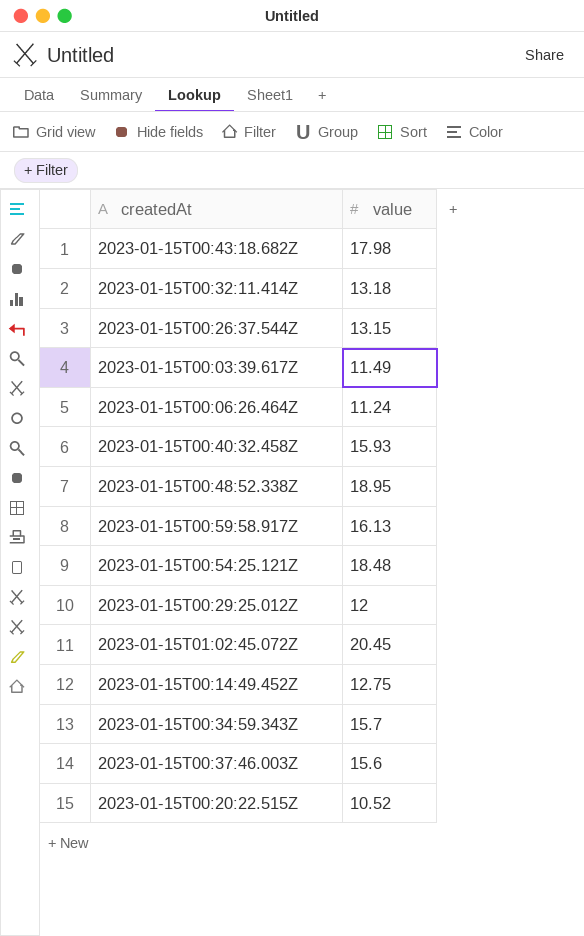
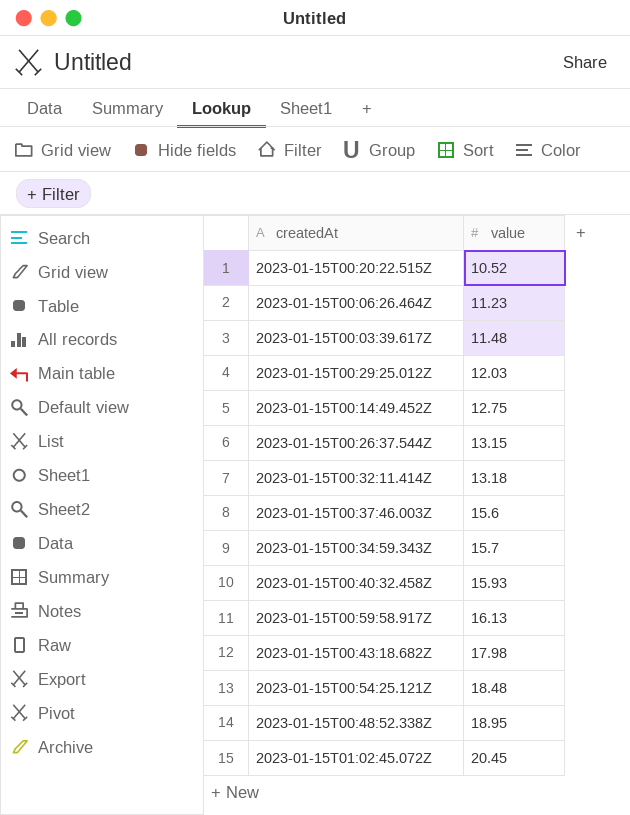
row order: none -> value ascending
2023-01-15T00:06:26.464Z | value: 11.24 -> 11.23
2023-01-15T00:03:39.617Z | value: 11.49 -> 11.48
2023-01-15T00:29:25.012Z | value: 12 -> 12.03

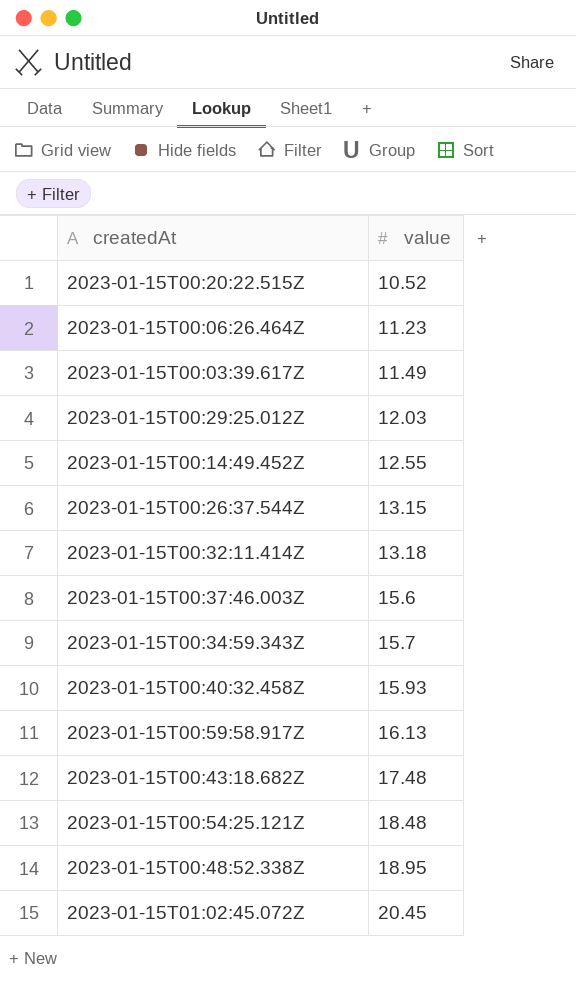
2023-01-15T00:03:39.617Z | value: 11.48 -> 11.49
2023-01-15T00:14:49.452Z | value: 12.75 -> 12.55
2023-01-15T00:43:18.682Z | value: 17.98 -> 17.48

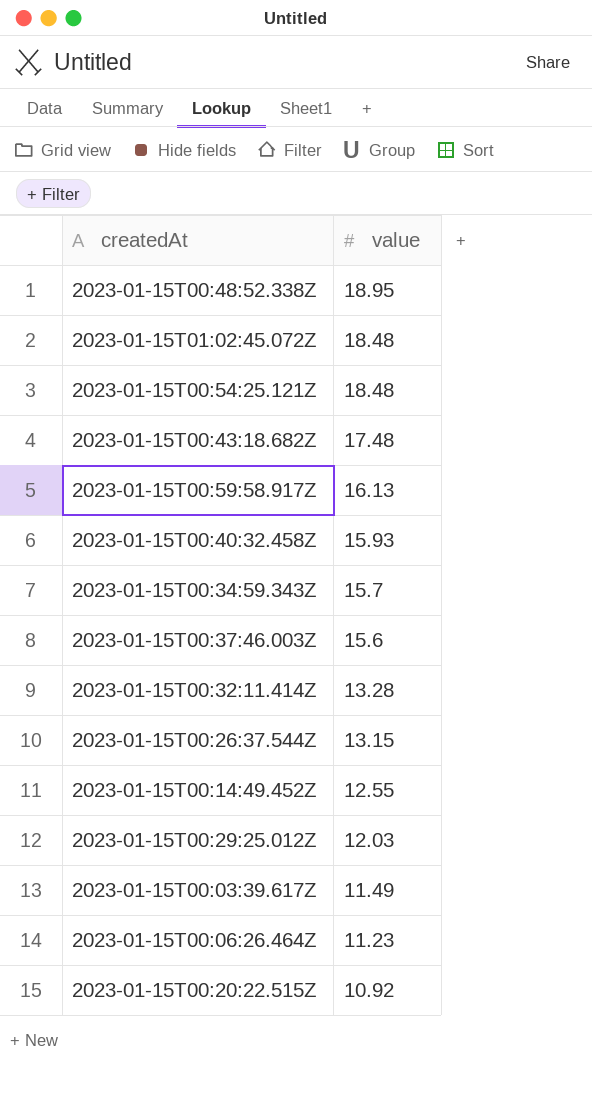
row order: value ascending -> value descending
2023-01-15T01:02:45.072Z | value: 20.45 -> 18.48
2023-01-15T00:32:11.414Z | value: 13.18 -> 13.28
2023-01-15T00:20:22.515Z | value: 10.52 -> 10.92

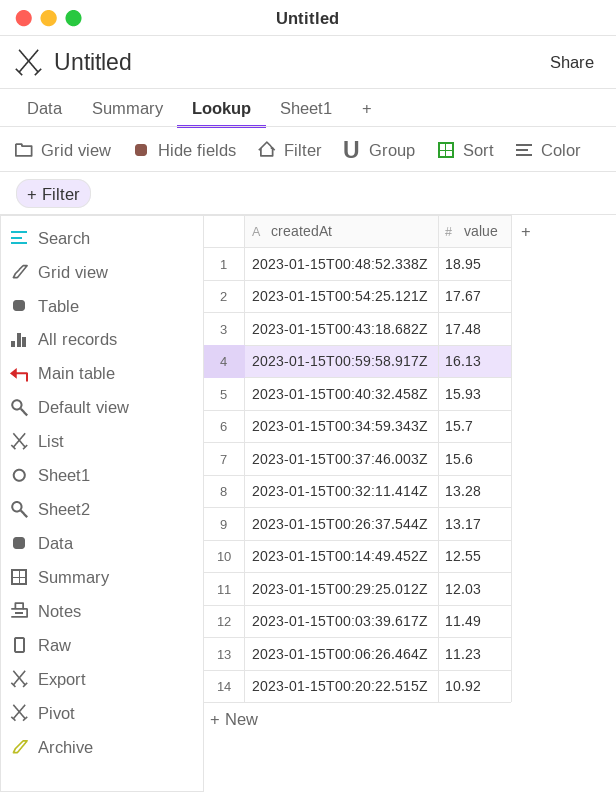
row 2023-01-15T01:02:45.072Z: 18.48 -> none
2023-01-15T00:54:25.121Z | value: 18.48 -> 17.67
2023-01-15T00:26:37.544Z | value: 13.15 -> 13.17

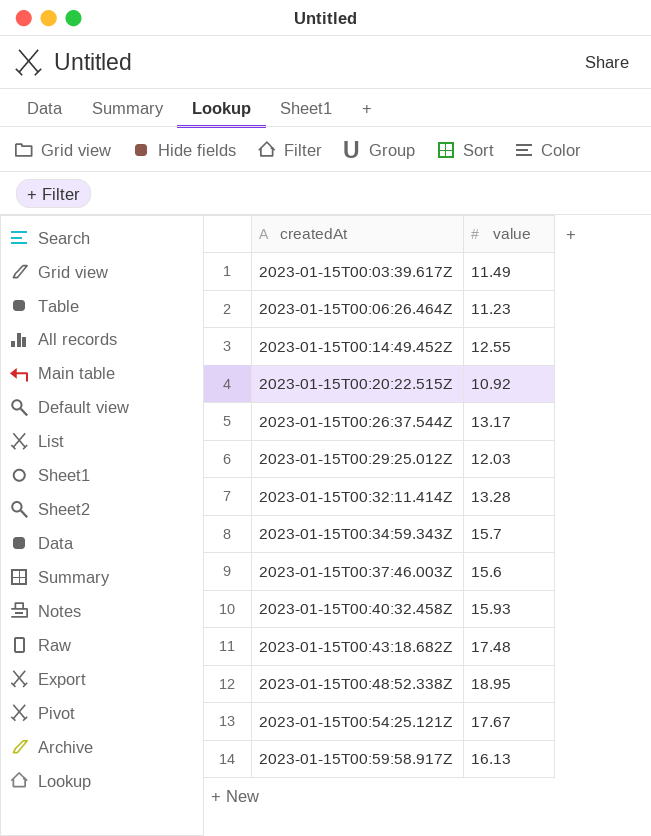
row order: value descending -> createdAt ascending

